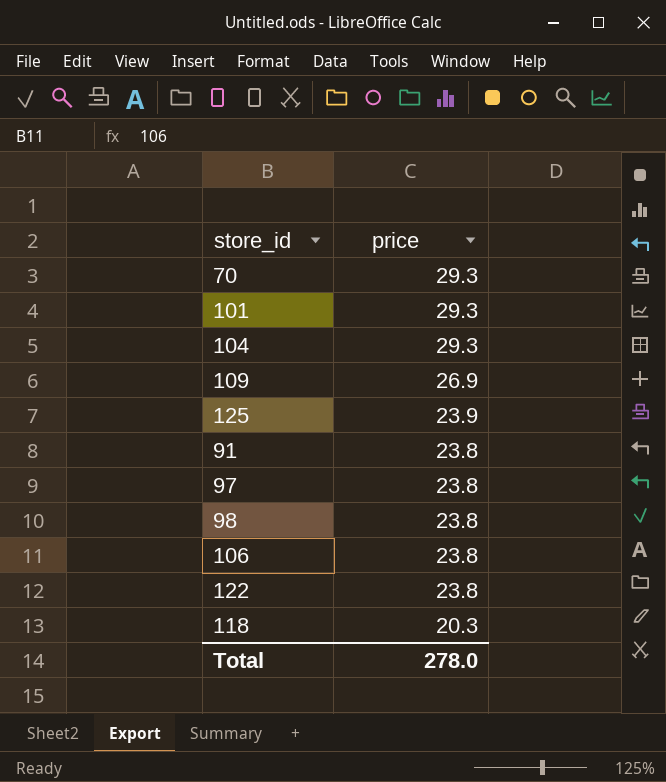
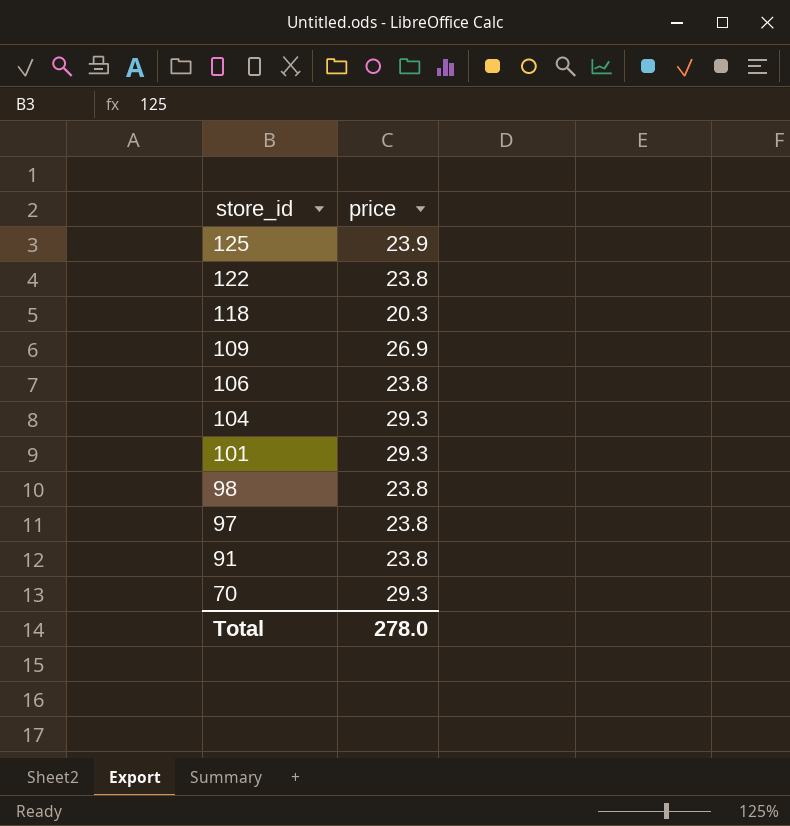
row order: price descending -> store_id descending

